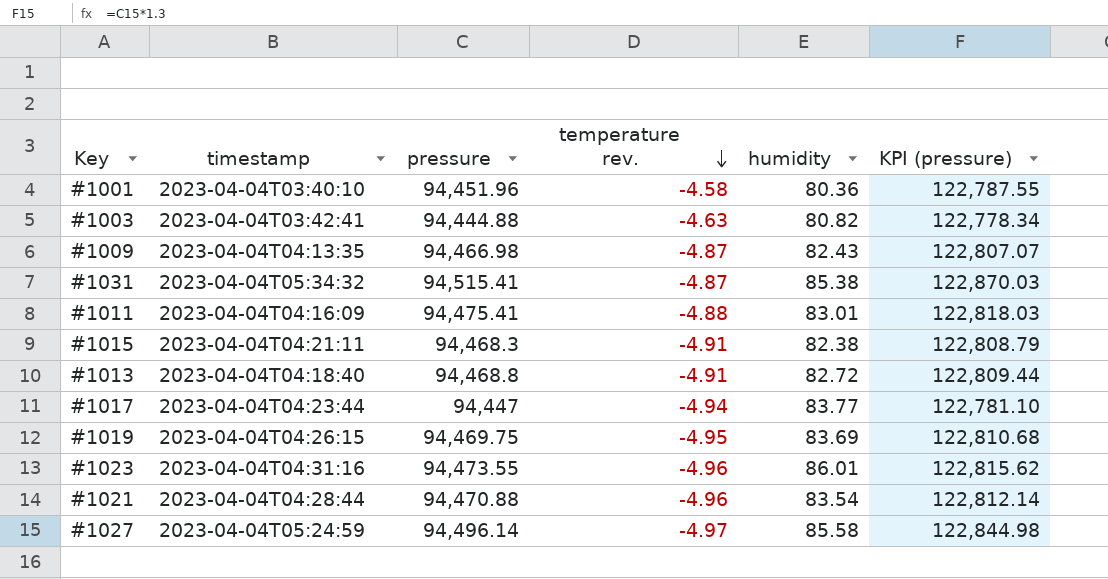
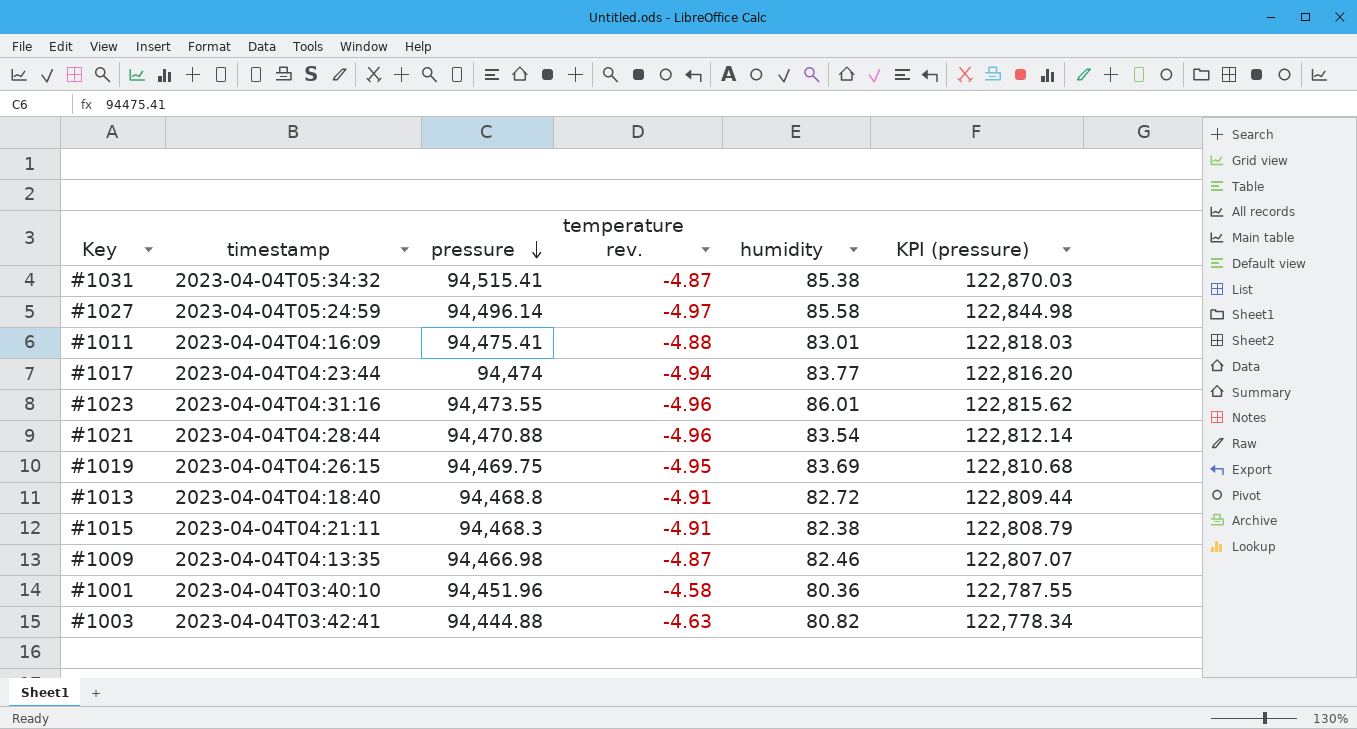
row order: temperature rev. descending -> pressure descending
#1017 | pressure: 94,447 -> 94,474
#1017 | KPI (pressure): 122,781.10 -> 122,816.20
#1009 | humidity: 82.43 -> 82.46

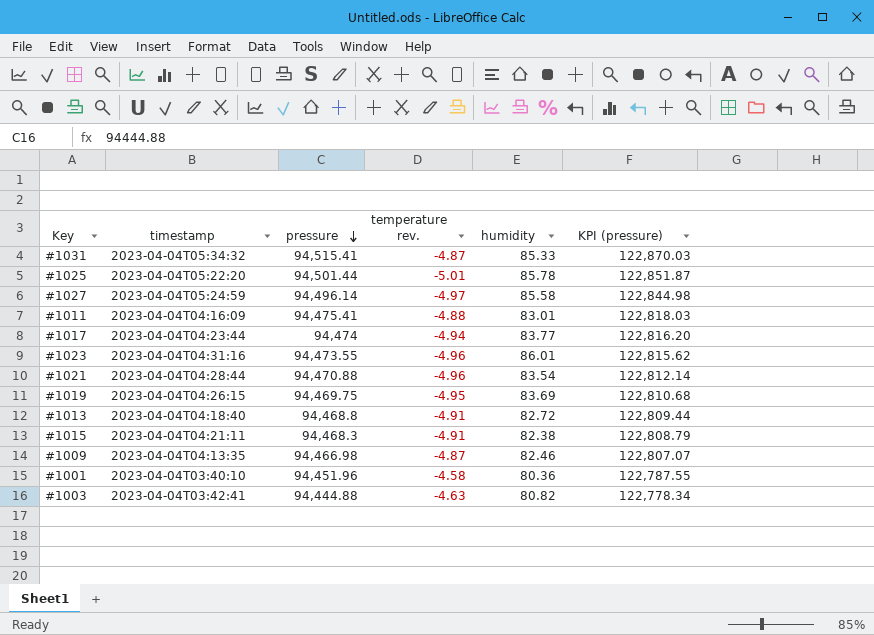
#1031 | humidity: 85.38 -> 85.33
row #1025: none -> 2023-04-04T05:22:20 | 94,501.44 | -5.01 | 85.78 | 122,851.87

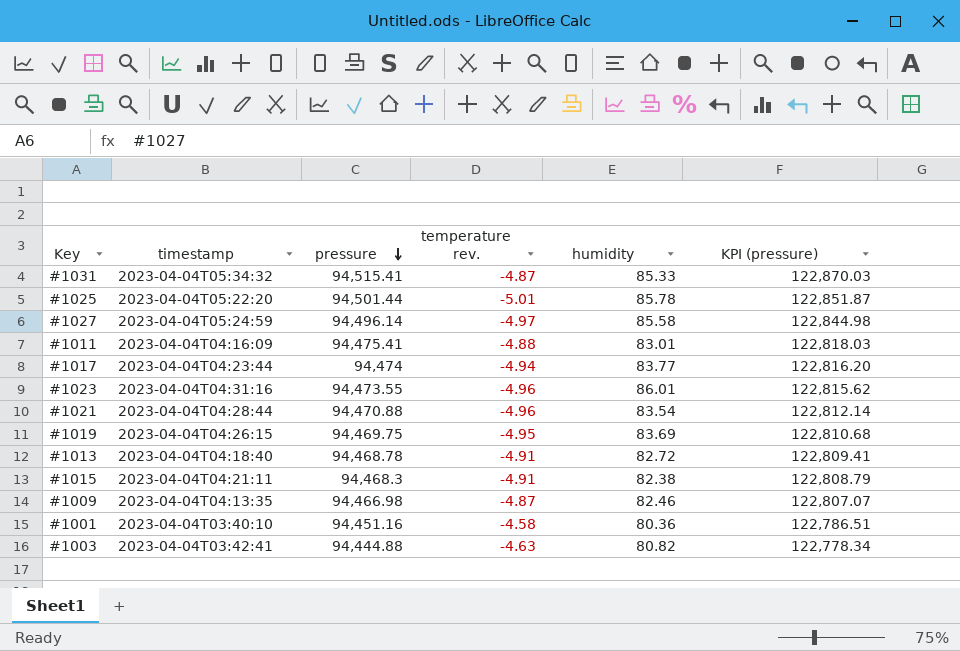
#1013 | pressure: 94,468.8 -> 94,468.78
#1013 | KPI (pressure): 122,809.44 -> 122,809.41
#1001 | pressure: 94,451.96 -> 94,451.16
#1001 | KPI (pressure): 122,787.55 -> 122,786.51

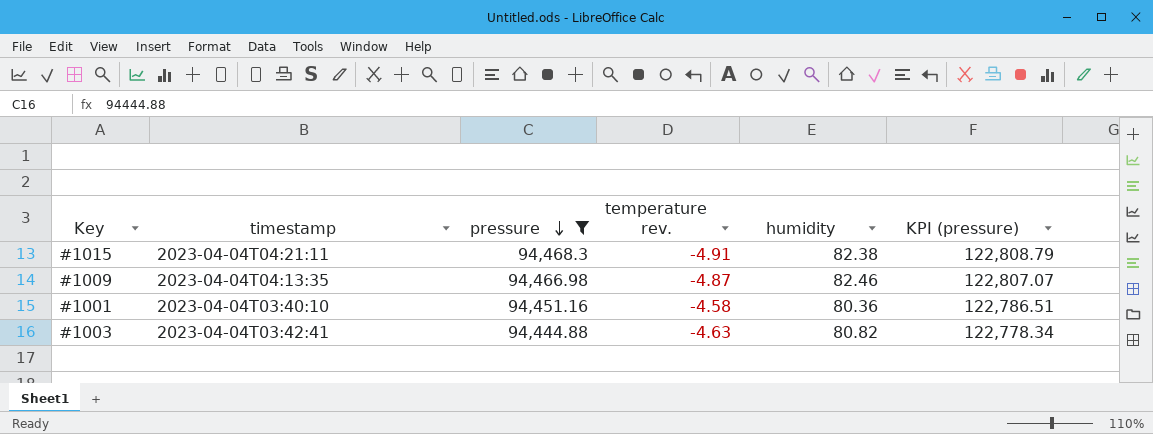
filter: none -> pressure <= 94,468.3

